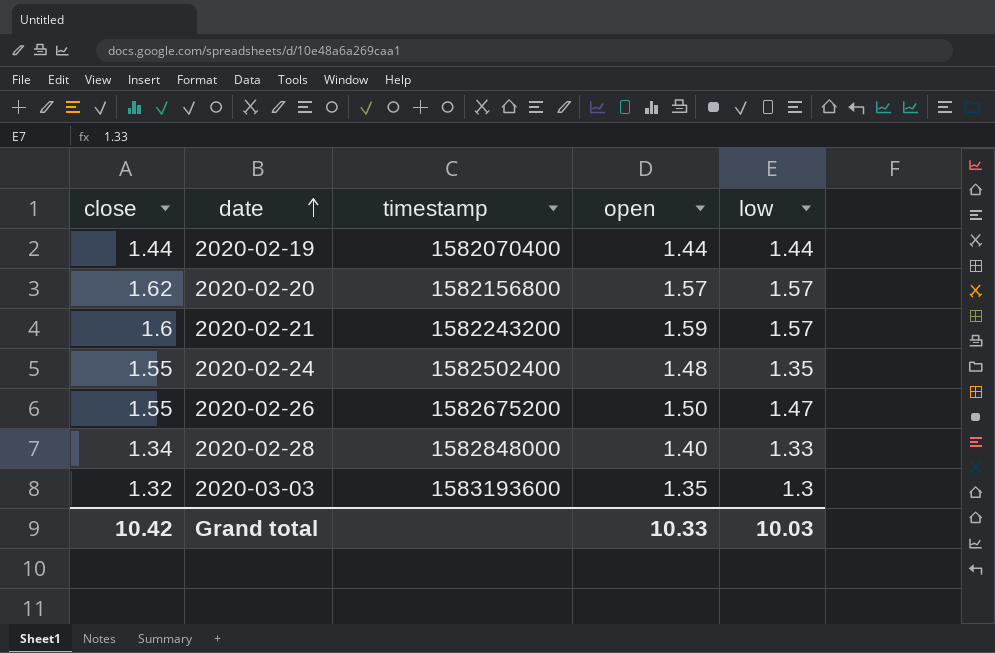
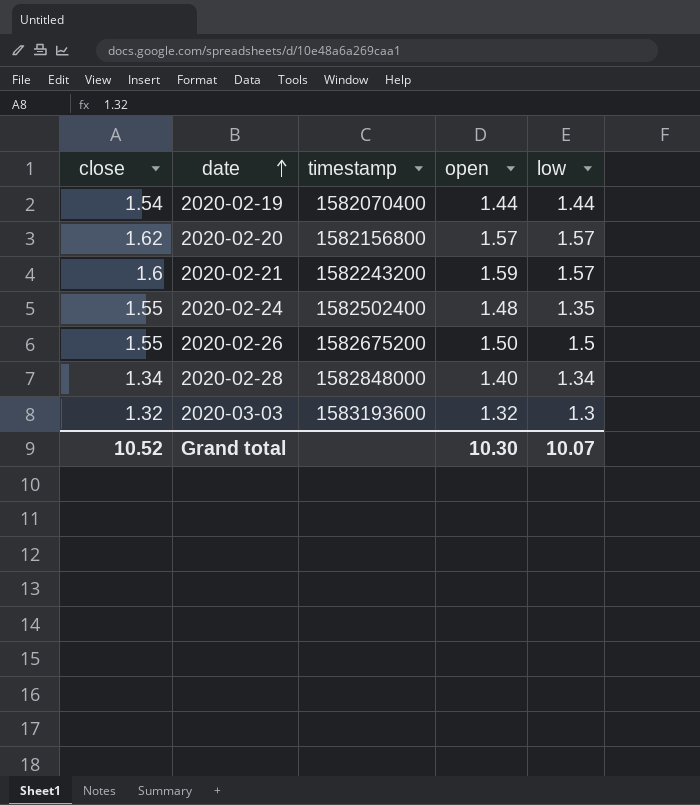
2020-02-19 | close: 1.44 -> 1.54
2020-02-26 | low: 1.47 -> 1.5
2020-02-28 | low: 1.33 -> 1.34
2020-03-03 | open: 1.35 -> 1.32
Grand total | close: 10.42 -> 10.52
Grand total | open: 10.33 -> 10.30
Grand total | low: 10.03 -> 10.07

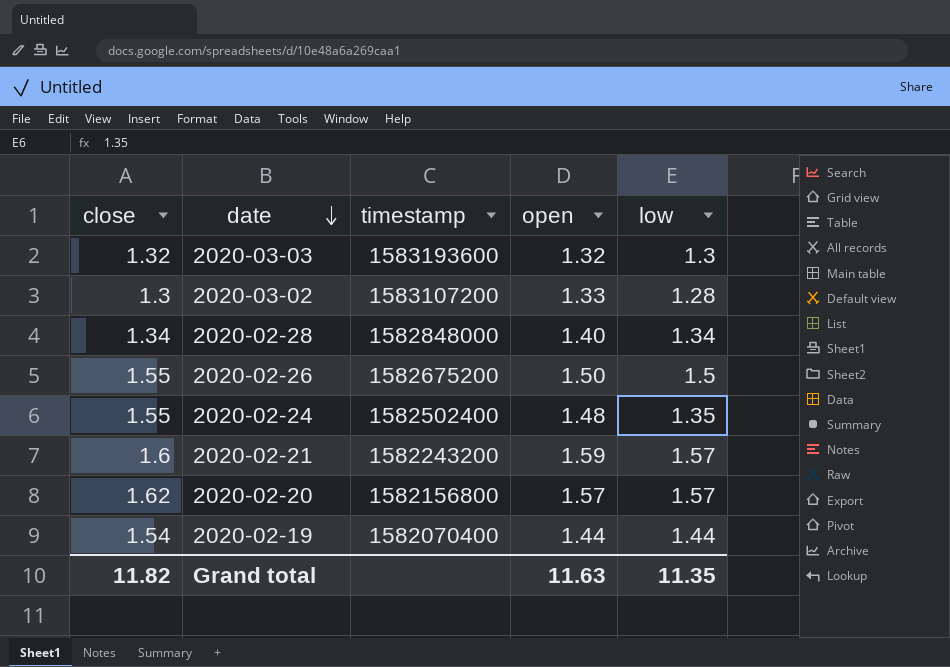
row order: date ascending -> date descending
row 2020-03-02: none -> 1.3 | 1583107200 | 1.33 | 1.28
Grand total | close: 10.52 -> 11.82
Grand total | open: 10.30 -> 11.63
Grand total | low: 10.07 -> 11.35

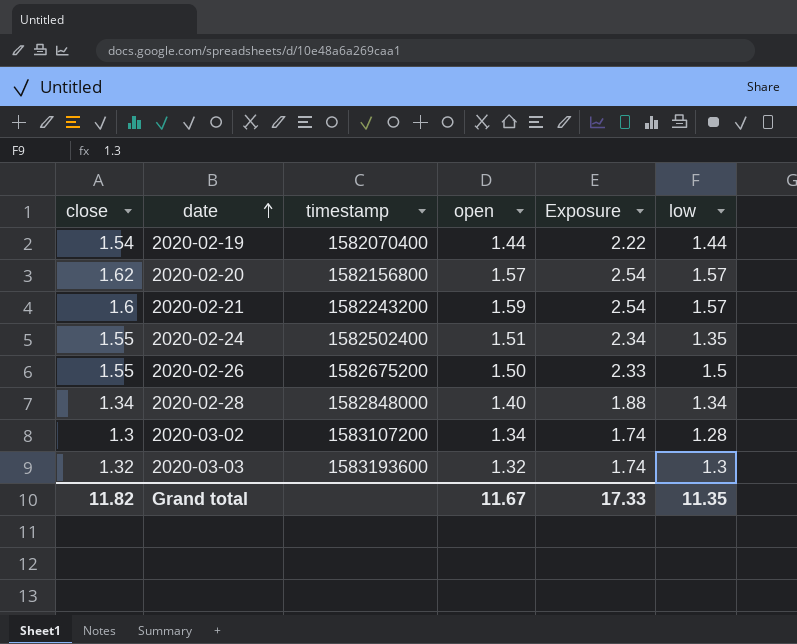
row order: date descending -> date ascending
column Exposure | formula: none -> [close] * [open]
2020-02-24 | open: 1.48 -> 1.51
2020-03-02 | open: 1.33 -> 1.34
Grand total | open: 11.63 -> 11.67

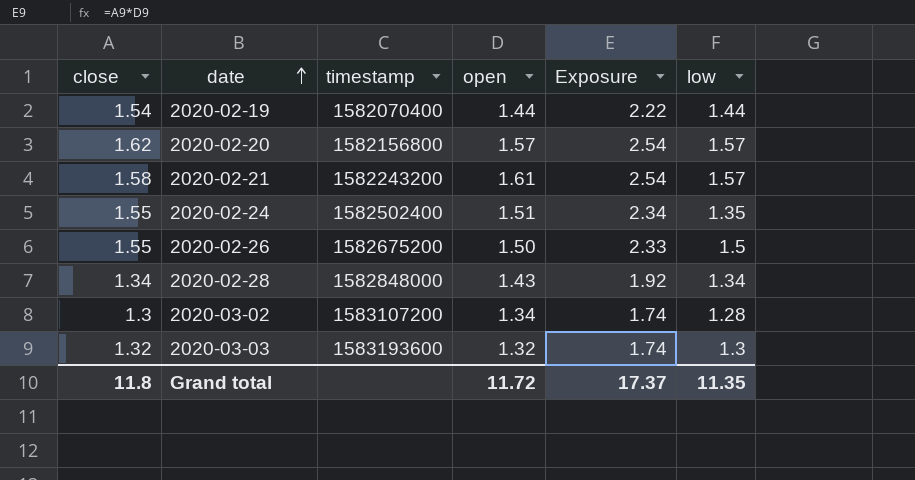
2020-02-21 | close: 1.6 -> 1.58
2020-02-21 | open: 1.59 -> 1.61
2020-02-28 | open: 1.40 -> 1.43
2020-02-28 | Exposure: 1.88 -> 1.92
Grand total | close: 11.82 -> 11.8
Grand total | open: 11.67 -> 11.72
Grand total | Exposure: 17.33 -> 17.37

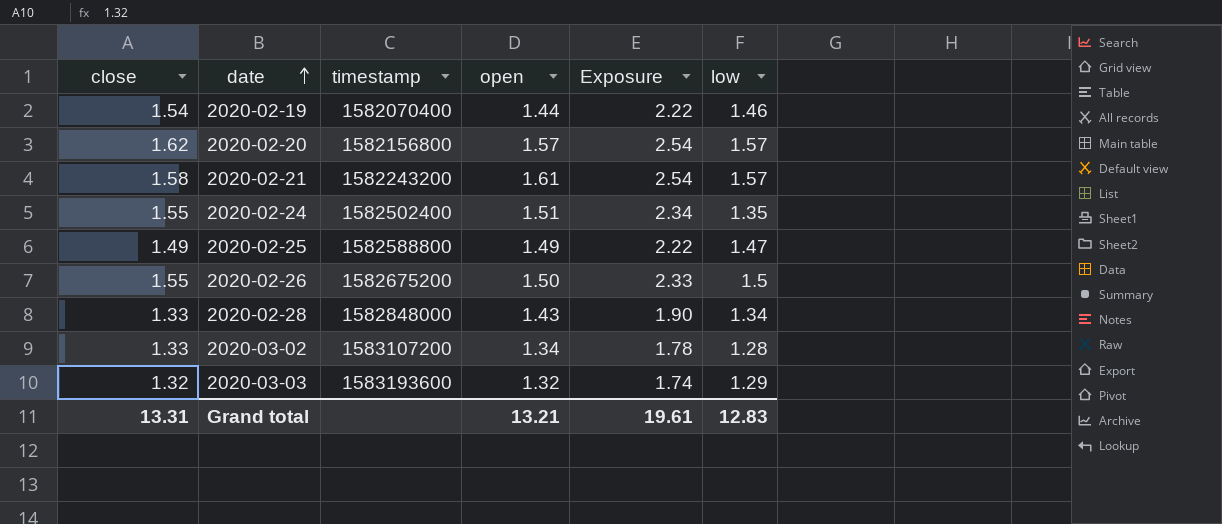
2020-02-19 | low: 1.44 -> 1.46
row 2020-02-25: none -> 1.49 | 1582588800 | 1.49 | 2.22 | 1.47
2020-02-28 | close: 1.34 -> 1.33
2020-02-28 | Exposure: 1.92 -> 1.90
2020-03-02 | close: 1.3 -> 1.33
2020-03-02 | Exposure: 1.74 -> 1.78
2020-03-03 | low: 1.3 -> 1.29
Grand total | close: 11.8 -> 13.31
Grand total | open: 11.72 -> 13.21
Grand total | Exposure: 17.37 -> 19.61
Grand total | low: 11.35 -> 12.83

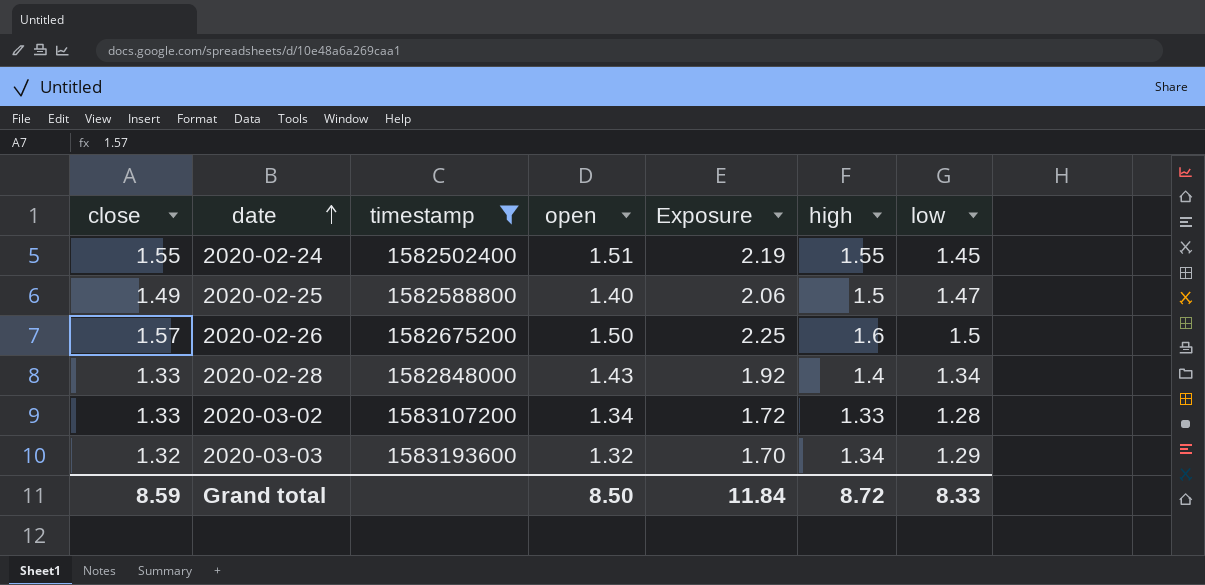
filter: none -> timestamp >= 1582502400
column Exposure | formula: [close] * [open] -> [open] * [low]
column high | position: none -> 6
2020-02-24 | low: 1.35 -> 1.45
2020-02-25 | open: 1.49 -> 1.40
2020-02-26 | close: 1.55 -> 1.57
Grand total | close: 13.31 -> 8.59
Grand total | open: 13.21 -> 8.50
Grand total | Exposure: 19.61 -> 11.84
Grand total | low: 12.83 -> 8.33

